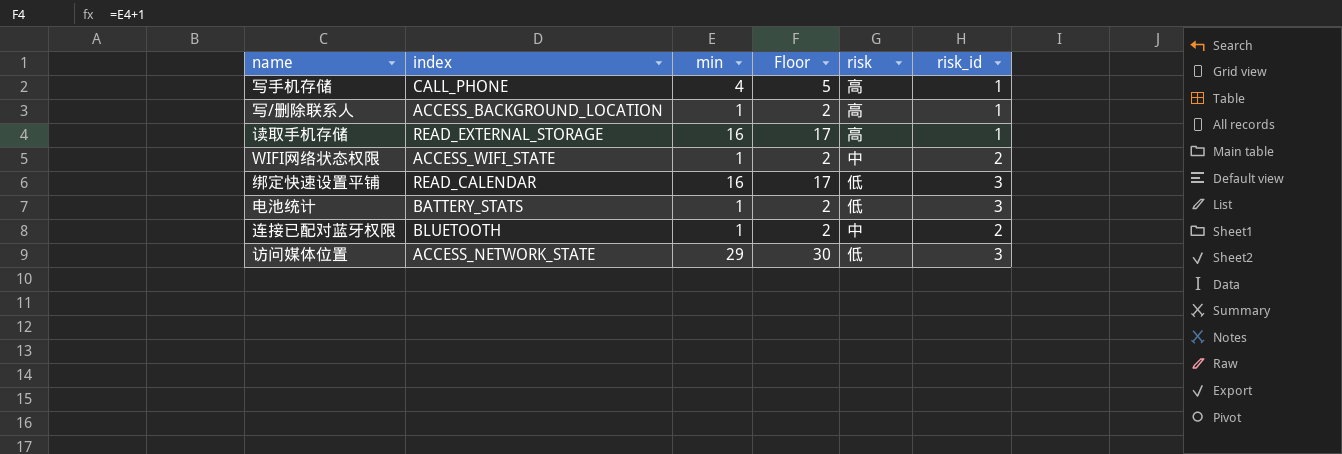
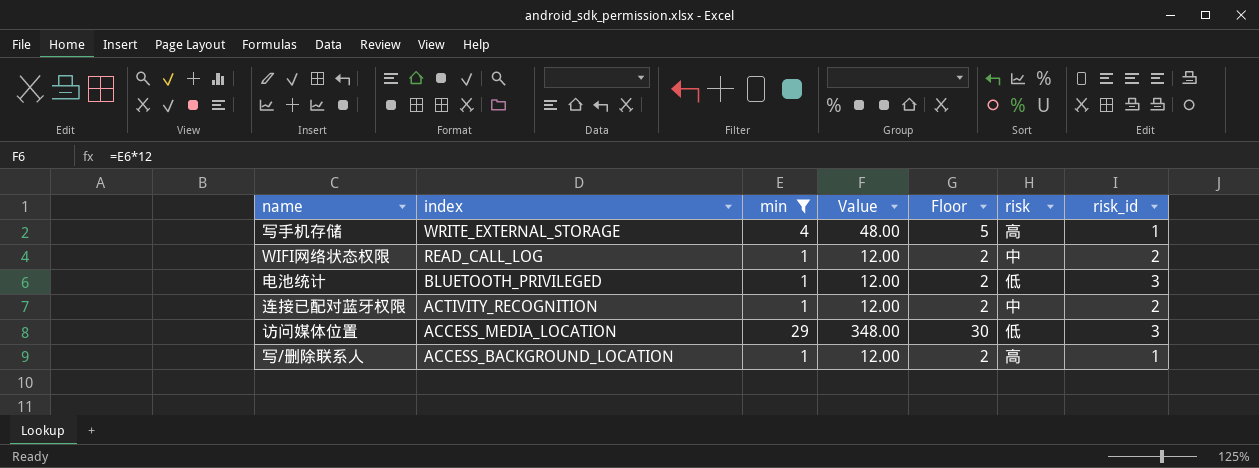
filter: none -> min != 16
row order: none -> index descending
column Value | formula: none -> [min] * 12
写手机存储 | index: CALL_PHONE -> WRITE_EXTERNAL_STORAGE
WIFI网络状态权限 | index: ACCESS_WIFI_STATE -> READ_CALL_LOG
电池统计 | index: BATTERY_STATS -> BLUETOOTH_PRIVILEGED
连接已配对蓝牙权限 | index: BLUETOOTH -> ACTIVITY_RECOGNITION
访问媒体位置 | index: ACCESS_NETWORK_STATE -> ACCESS_MEDIA_LOCATION

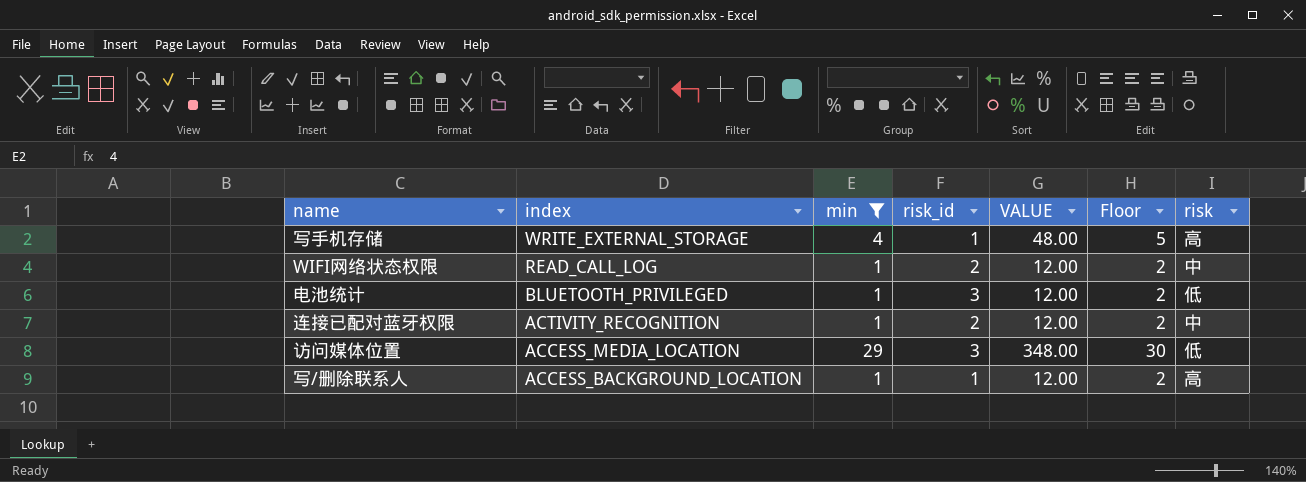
column risk_id | position: 7 -> 4
column name: Value -> VALUE

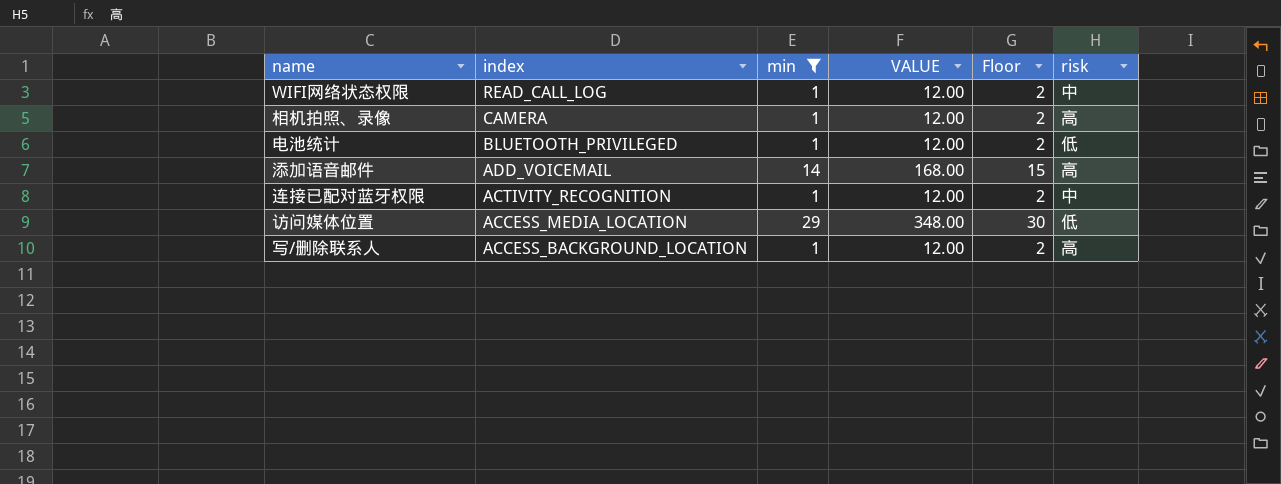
column risk_id | position: 4 -> none
row 写手机存储: WRITE_EXTERNAL_STORAGE | 4 | 1 | 48.00 | 5 | 高 -> none
row 相机拍照、录像: none -> CAMERA | 1 | 12.00 | 2 | 高
row 添加语音邮件: none -> ADD_VOICEMAIL | 14 | 168.00 | 15 | 高

